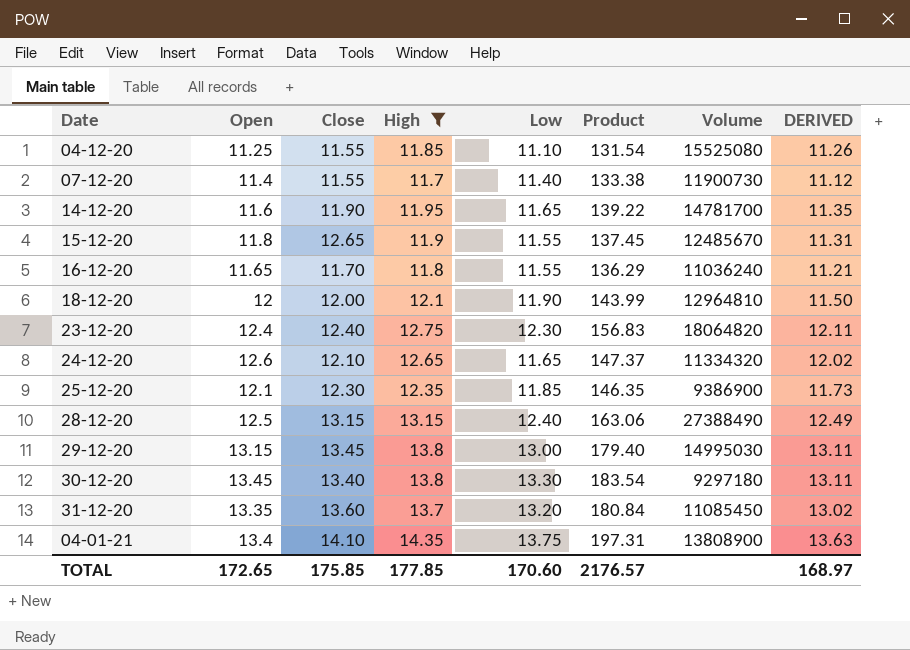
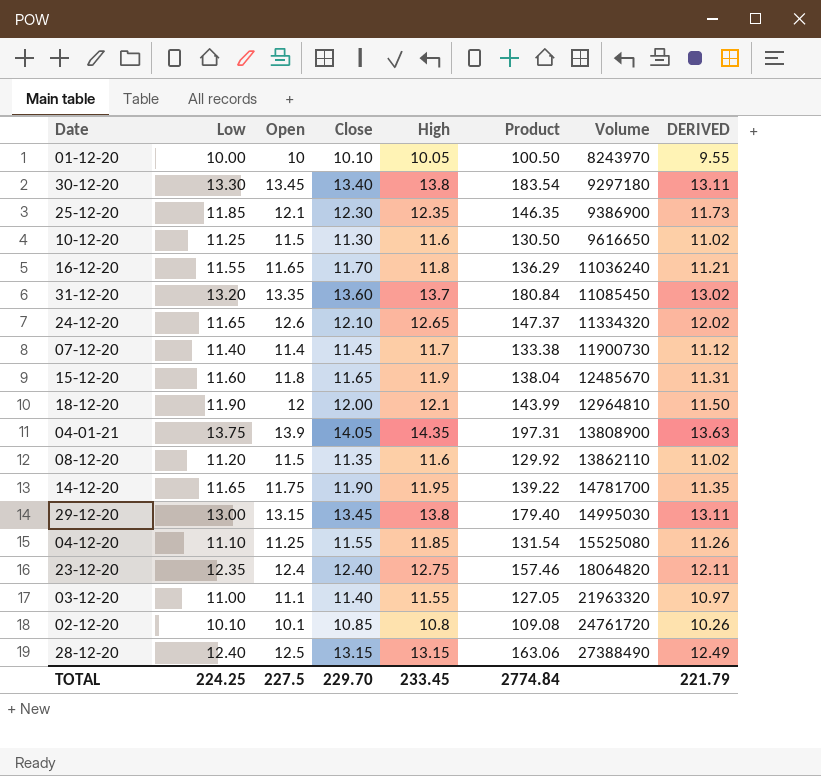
filter: High >= 11.7 -> none
row order: none -> Volume ascending
column Low | position: 5 -> 2
07-12-20 | Close: 11.55 -> 11.45
15-12-20 | Low: 11.55 -> 11.60
15-12-20 | Close: 12.65 -> 11.65
15-12-20 | Product: 137.45 -> 138.04
04-01-21 | Open: 13.4 -> 13.9
04-01-21 | Close: 14.10 -> 14.05
14-12-20 | Open: 11.6 -> 11.75
23-12-20 | Low: 12.30 -> 12.35
23-12-20 | Product: 156.83 -> 157.46
TOTAL | Low: 170.60 -> 224.25
TOTAL | Open: 172.65 -> 227.5
TOTAL | Close: 175.85 -> 229.70
TOTAL | High: 177.85 -> 233.45
TOTAL | Product: 2176.57 -> 2774.84
TOTAL | DERIVED: 168.97 -> 221.79

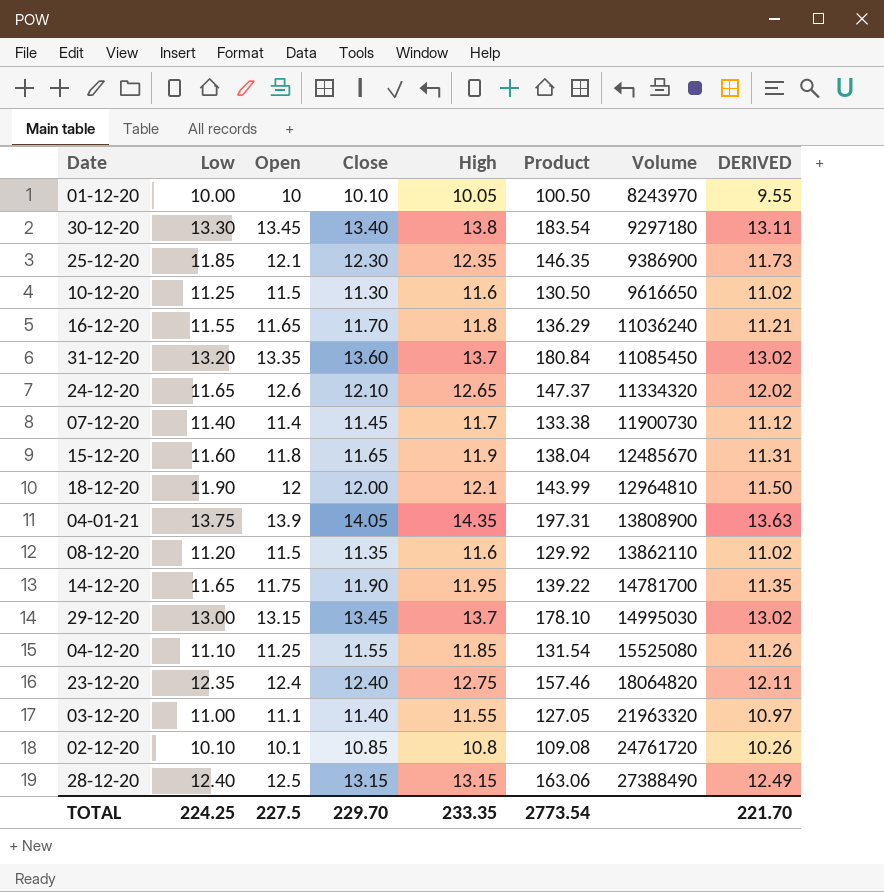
29-12-20 | High: 13.8 -> 13.7
29-12-20 | Product: 179.40 -> 178.10
29-12-20 | DERIVED: 13.11 -> 13.02
TOTAL | High: 233.45 -> 233.35
TOTAL | Product: 2774.84 -> 2773.54
TOTAL | DERIVED: 221.79 -> 221.70

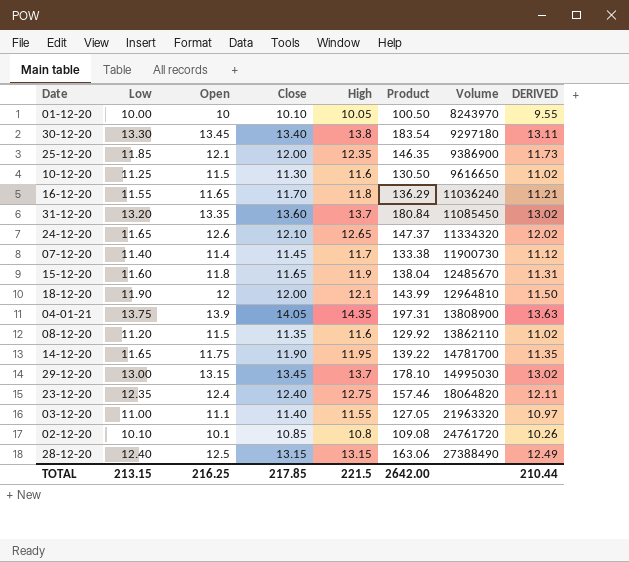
row 04-12-20: 11.10 | 11.25 | 11.55 | 11.85 | 131.54 | 15525080 | 11.26 -> none
25-12-20 | Close: 12.30 -> 12.00
TOTAL | Low: 224.25 -> 213.15
TOTAL | Open: 227.5 -> 216.25
TOTAL | Close: 229.70 -> 217.85
TOTAL | High: 233.35 -> 221.5
TOTAL | Product: 2773.54 -> 2642.00
TOTAL | DERIVED: 221.70 -> 210.44

